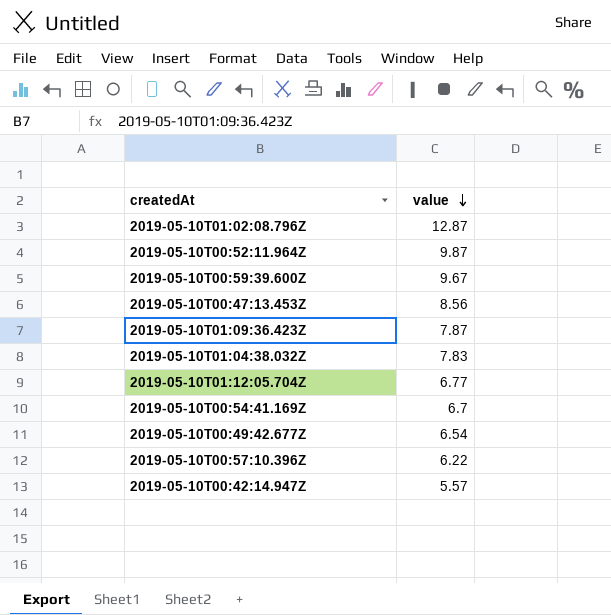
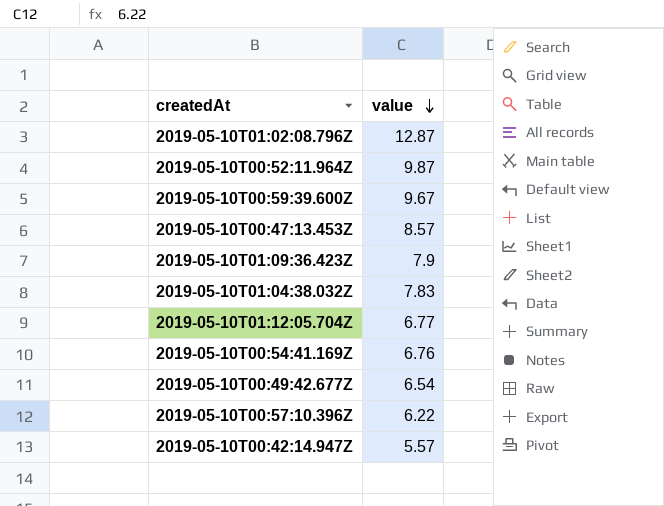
2019-05-10T00:47:13.453Z | value: 8.56 -> 8.57
2019-05-10T01:09:36.423Z | value: 7.87 -> 7.9
2019-05-10T00:54:41.169Z | value: 6.7 -> 6.76

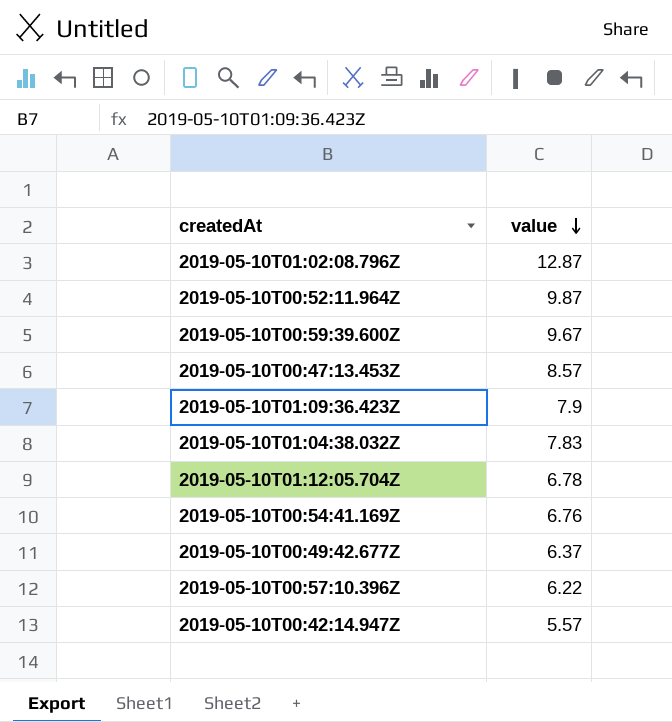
2019-05-10T01:12:05.704Z | value: 6.77 -> 6.78
2019-05-10T00:49:42.677Z | value: 6.54 -> 6.37

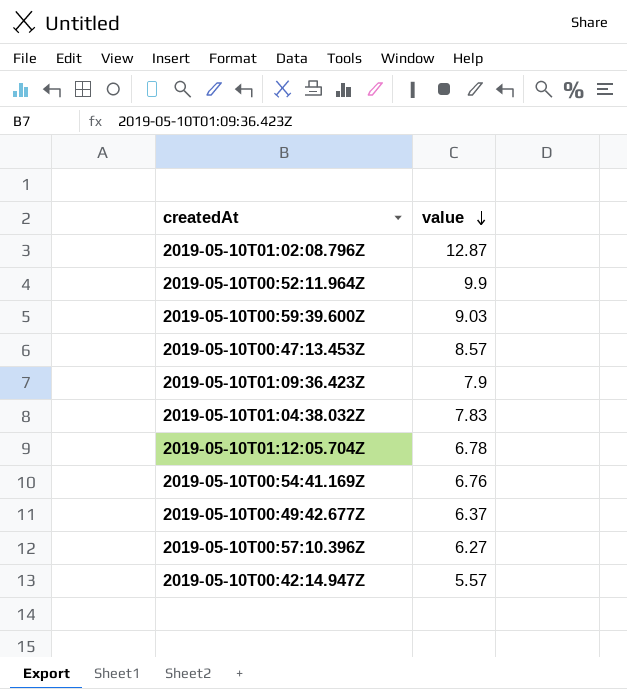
2019-05-10T00:52:11.964Z | value: 9.87 -> 9.9
2019-05-10T00:59:39.600Z | value: 9.67 -> 9.03
2019-05-10T00:57:10.396Z | value: 6.22 -> 6.27

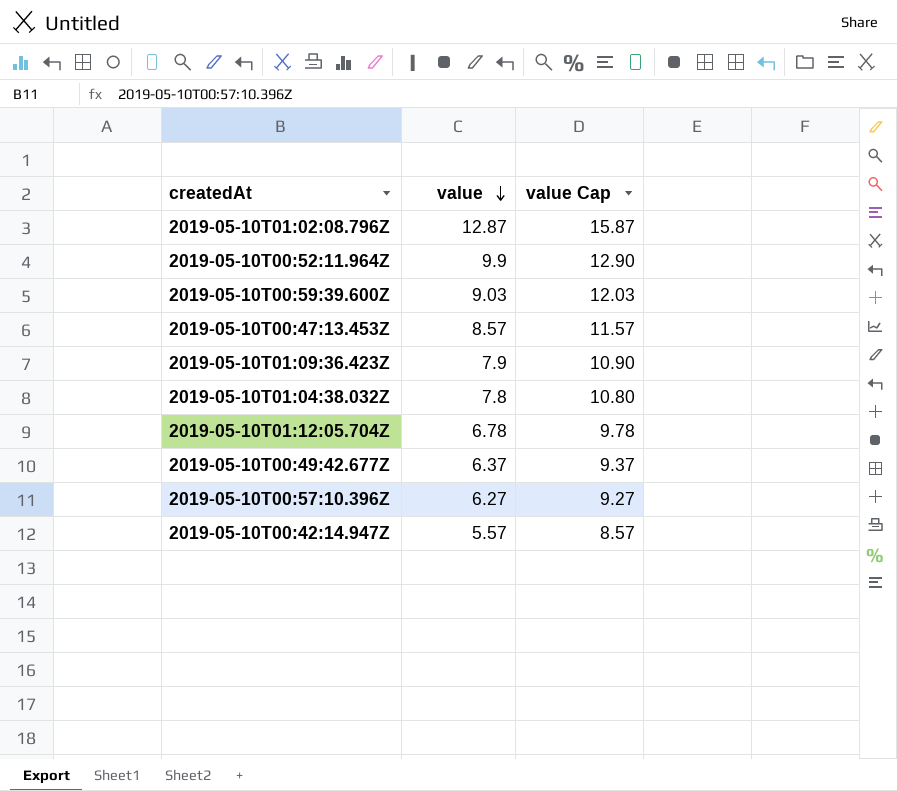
column value Cap | formula: none -> [value] + 3
row 2019-05-10T00:54:41.169Z: 6.76 -> none
2019-05-10T01:04:38.032Z | value: 7.83 -> 7.8

